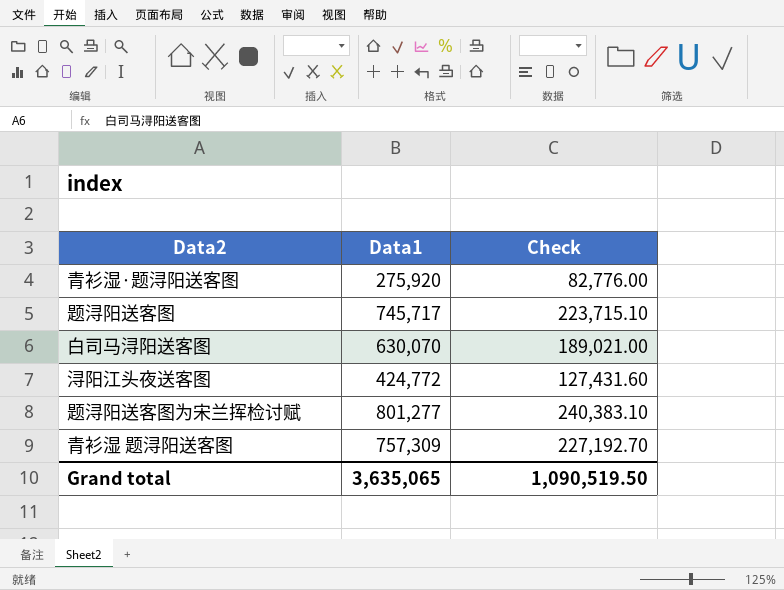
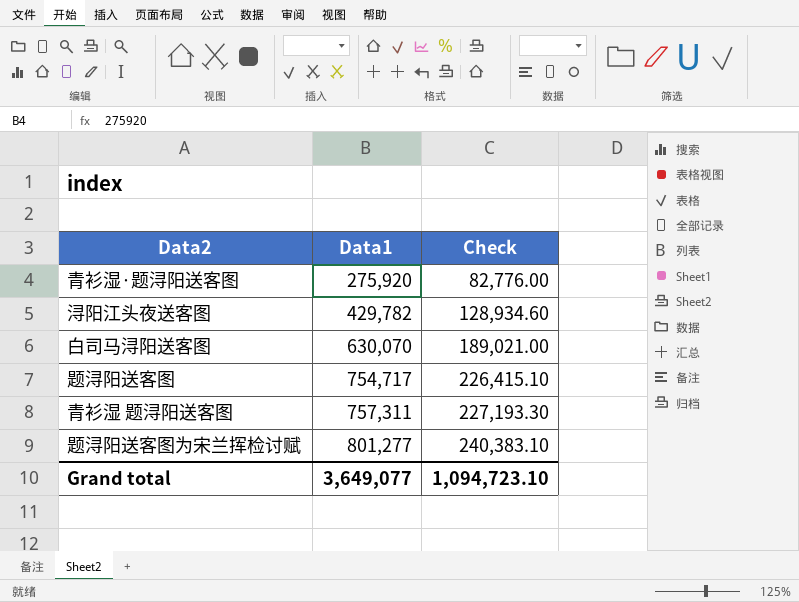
row order: none -> Data1 ascending
浔阳江头夜送客图 | Data1: 424,772 -> 429,782
浔阳江头夜送客图 | Check: 127,431.60 -> 128,934.60
题浔阳送客图 | Data1: 745,717 -> 754,717
题浔阳送客图 | Check: 223,715.10 -> 226,415.10
青衫湿 题浔阳送客图 | Data1: 757,309 -> 757,311
青衫湿 题浔阳送客图 | Check: 227,192.70 -> 227,193.30
Grand total | Data1: 3,635,065 -> 3,649,077
Grand total | Check: 1,090,519.50 -> 1,094,723.10

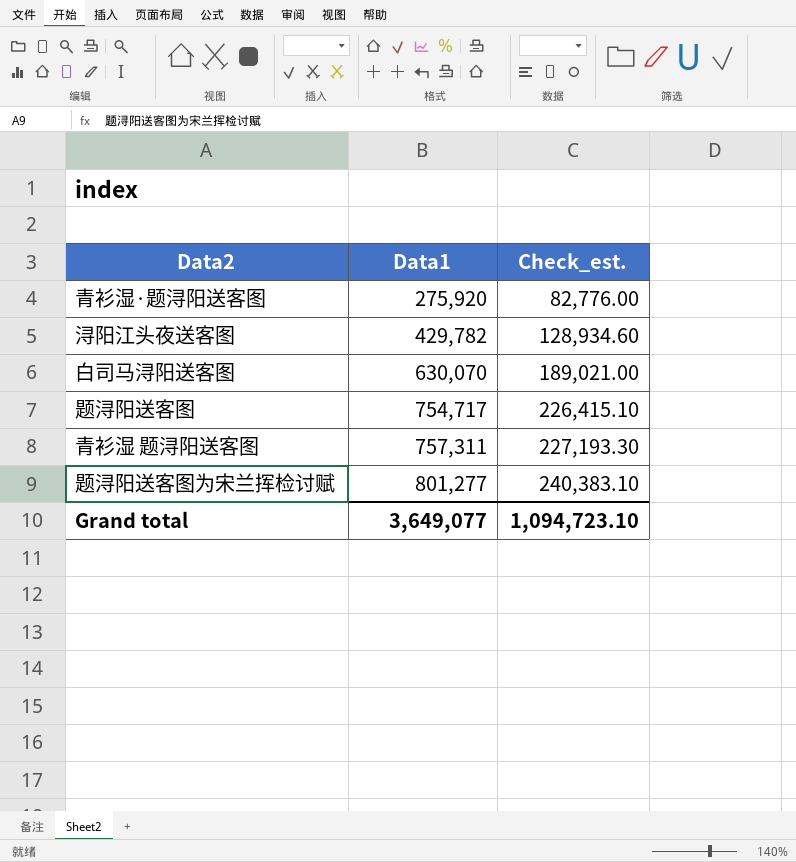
column name: Check -> Check_est.

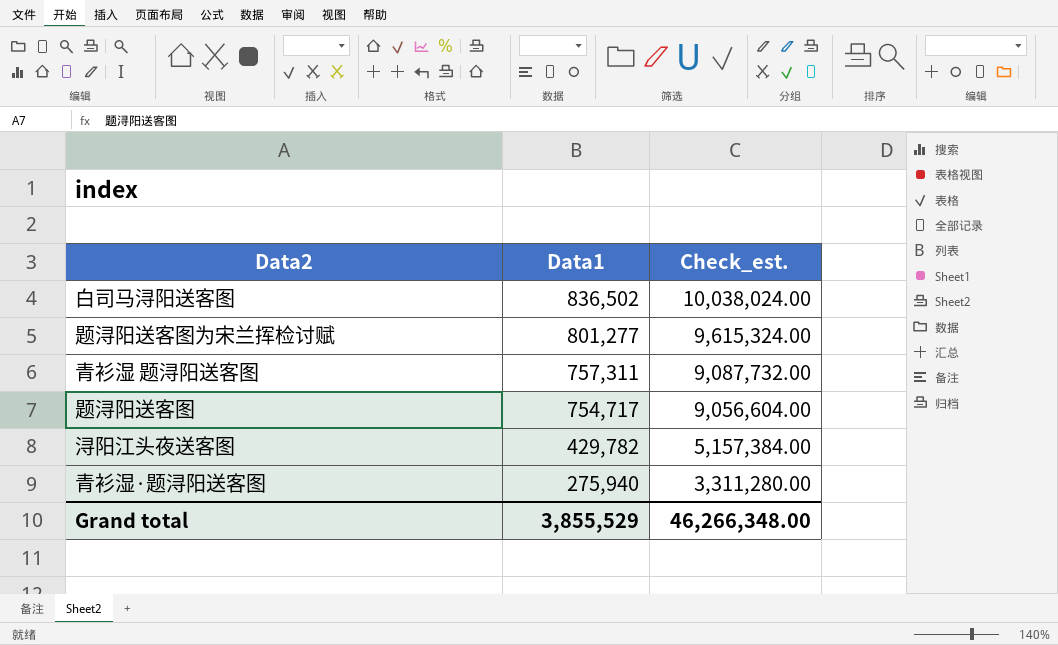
row order: Data1 ascending -> Data1 descending
column Check_est. | formula: [Data1] * 0.3 -> [Data1] * 12
白司马浔阳送客图 | Data1: 630,070 -> 836,502
青衫湿·题浔阳送客图 | Data1: 275,920 -> 275,940
Grand total | Data1: 3,649,077 -> 3,855,529
Grand total | Check_est.: 1,094,723.10 -> 46,266,348.00

